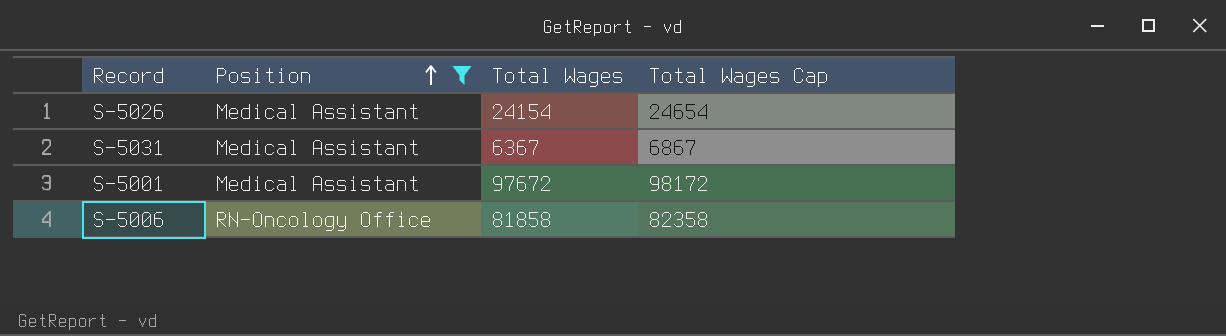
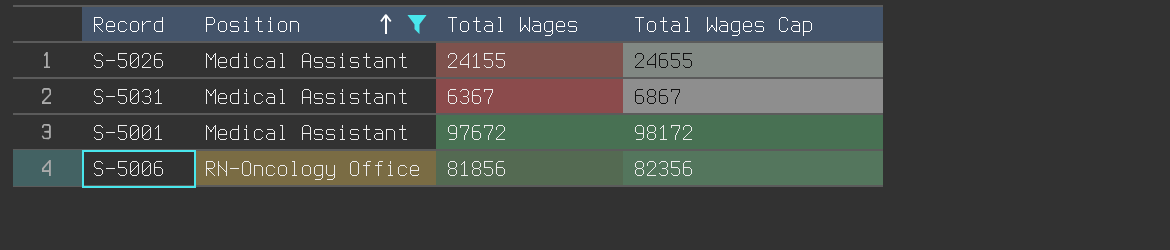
S-5026 | Total Wages: 24154 -> 24155
S-5026 | Total Wages Cap: 24654 -> 24655
S-5006 | Total Wages: 81858 -> 81856
S-5006 | Total Wages Cap: 82358 -> 82356

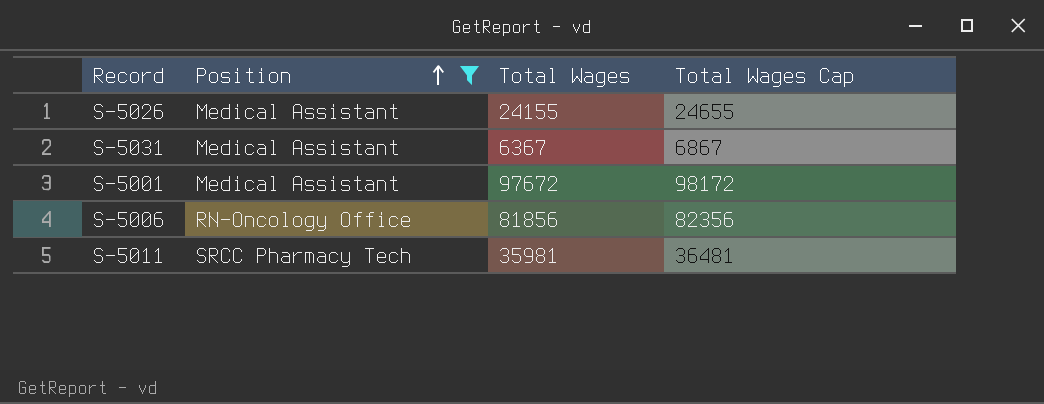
row S-5011: none -> SRCC Pharmacy Tech | 35981 | 36481

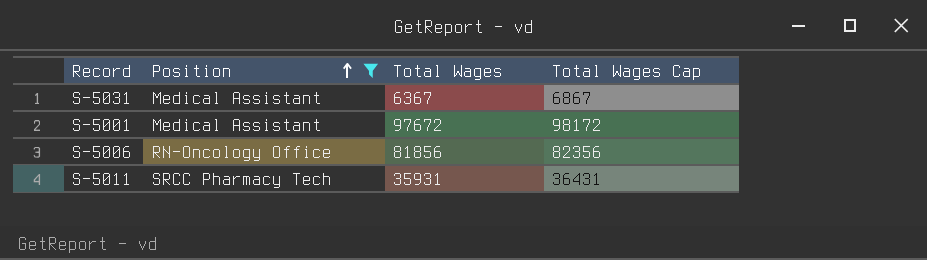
row S-5026: Medical Assistant | 24155 | 24655 -> none
S-5011 | Total Wages: 35981 -> 35931
S-5011 | Total Wages Cap: 36481 -> 36431

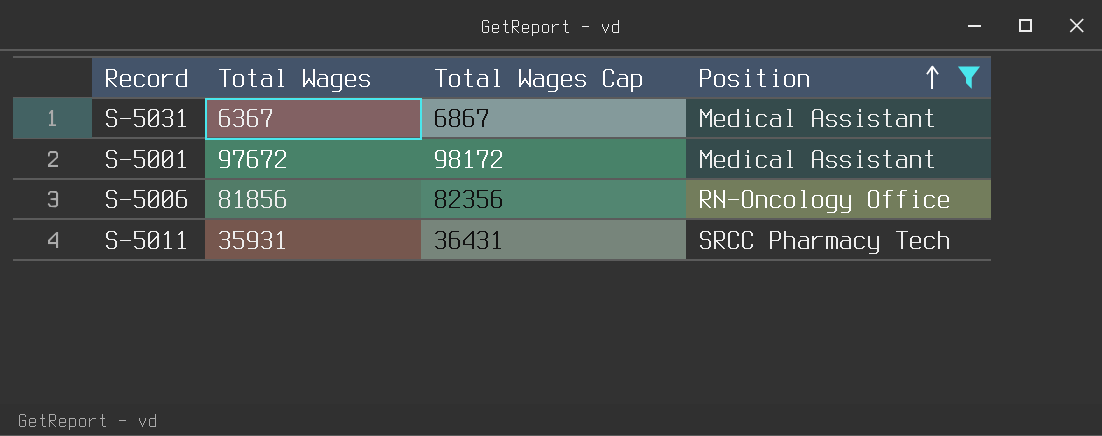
column Position | position: 2 -> 4

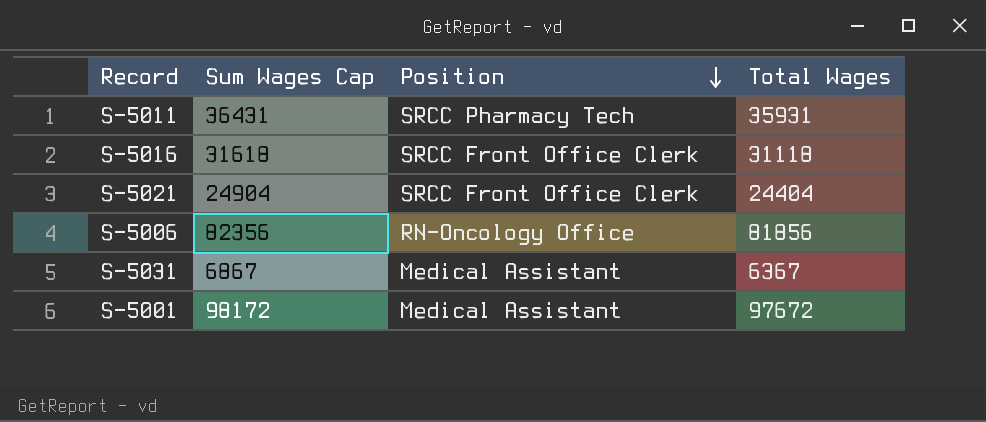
filter: Position != SRCC Front Office Clerk -> none
row order: Position ascending -> Position descending
column name: Total Wages Cap -> Sum Wages Cap
column Total Wages | position: 2 -> 4

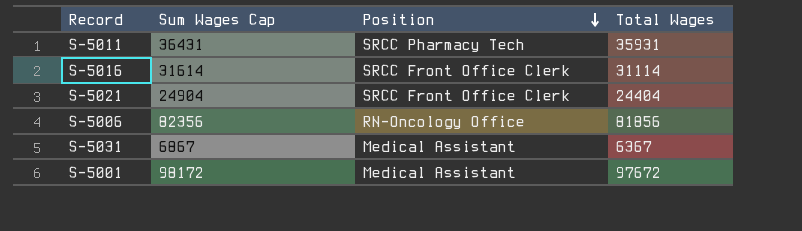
S-5016 | Sum Wages Cap: 31618 -> 31614
S-5016 | Total Wages: 31118 -> 31114

